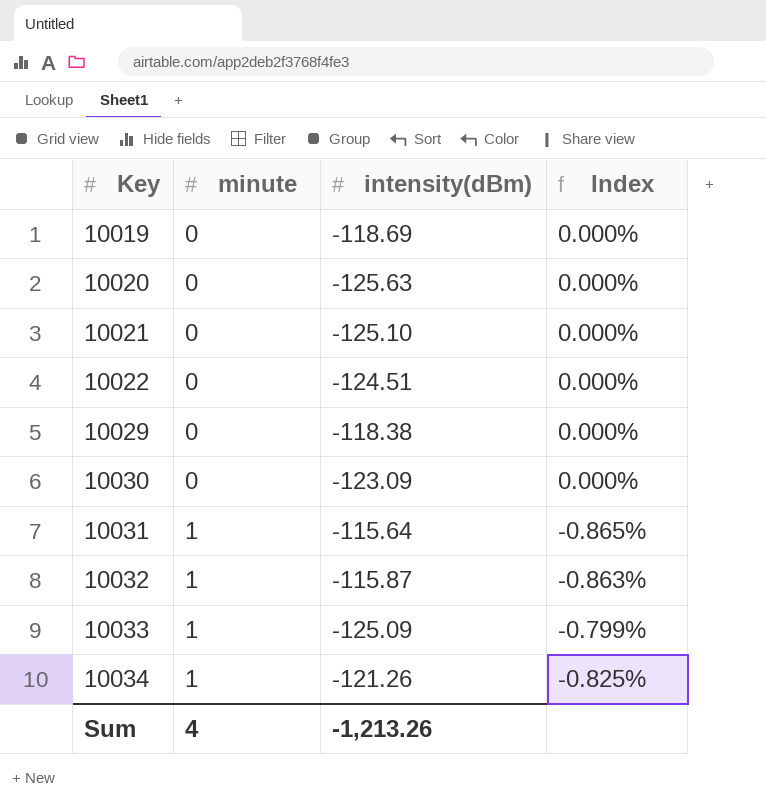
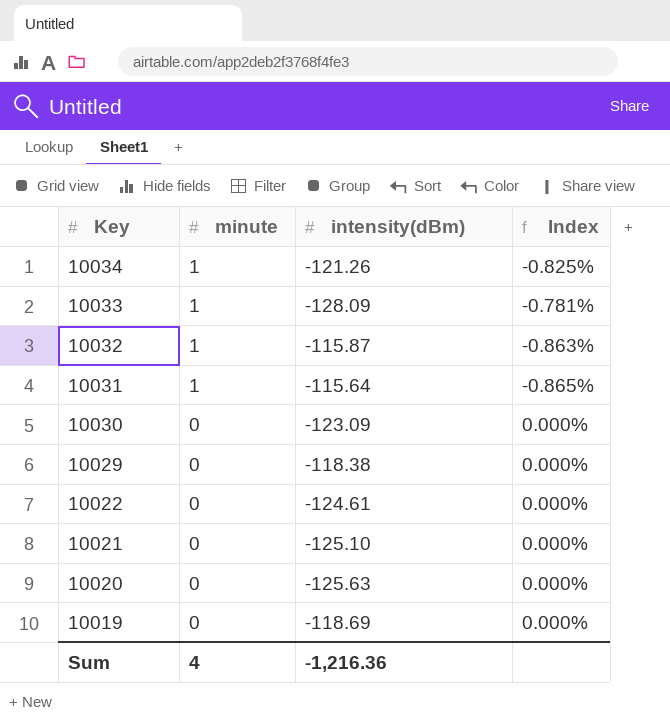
row order: Key ascending -> Key descending
10033 | intensity(dBm): -125.09 -> -128.09
10033 | Index: -0.799% -> -0.781%
10022 | intensity(dBm): -124.51 -> -124.61
Sum | intensity(dBm): -1,213.26 -> -1,216.36

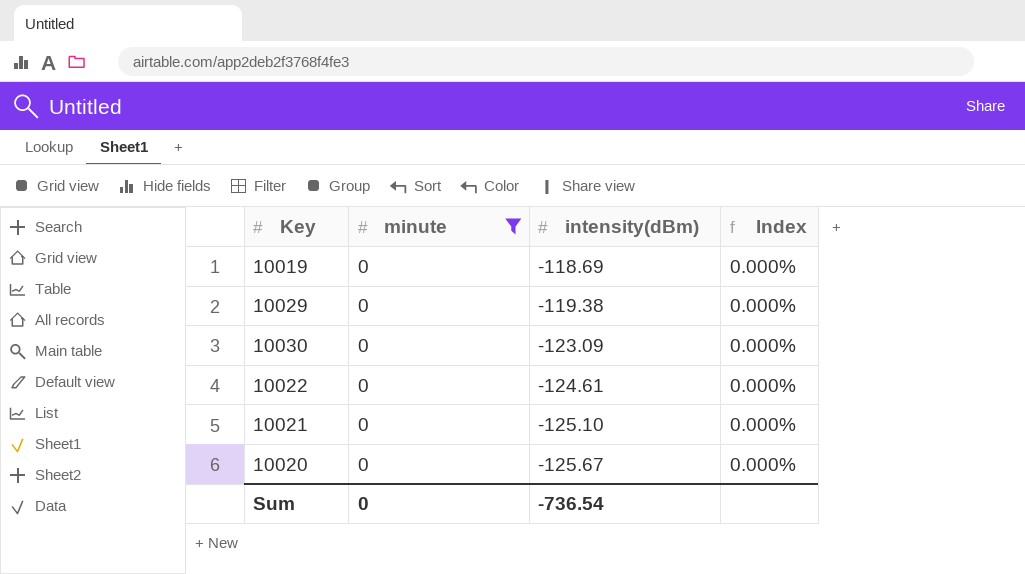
filter: none -> minute = 0
row order: Key descending -> intensity(dBm) descending
10029 | intensity(dBm): -118.38 -> -119.38
10020 | intensity(dBm): -125.63 -> -125.67
Sum | minute: 4 -> 0
Sum | intensity(dBm): -1,216.36 -> -736.54

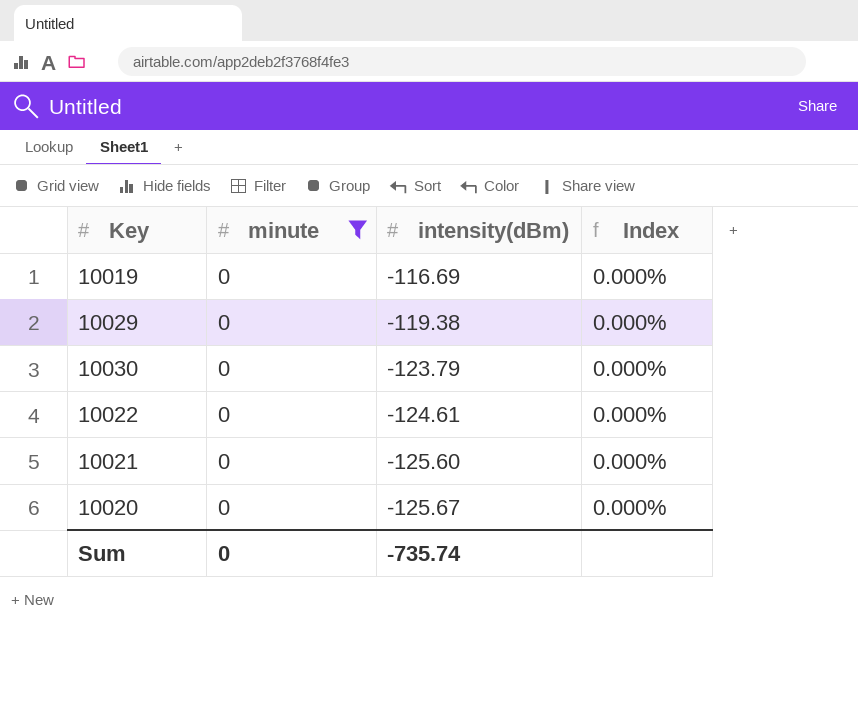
10019 | intensity(dBm): -118.69 -> -116.69
10030 | intensity(dBm): -123.09 -> -123.79
10021 | intensity(dBm): -125.10 -> -125.60
Sum | intensity(dBm): -736.54 -> -735.74

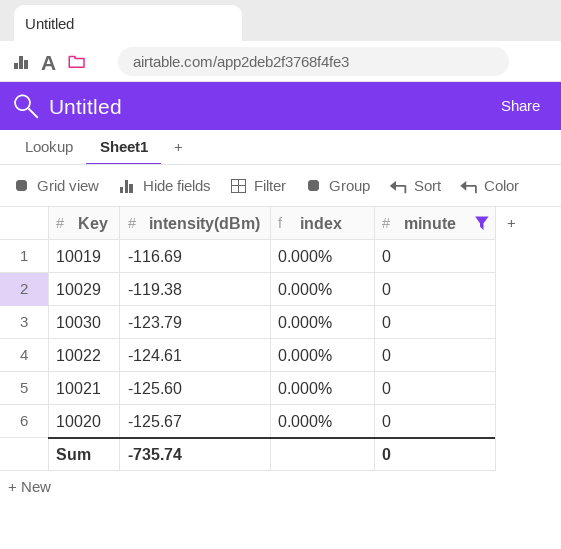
column name: Index -> index
column minute | position: 2 -> 4

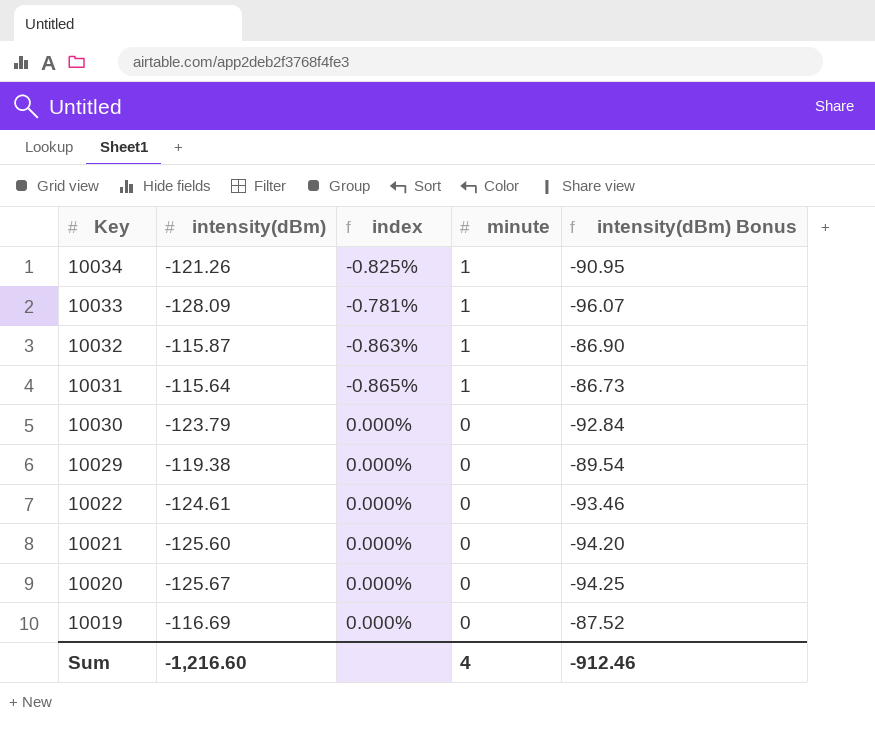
filter: minute = 0 -> none
row order: intensity(dBm) descending -> Key descending
column intensity(dBm) Bonus | formula: none -> [intensity(dBm)] * 0.75
Sum | intensity(dBm): -735.74 -> -1,216.60
Sum | minute: 0 -> 4

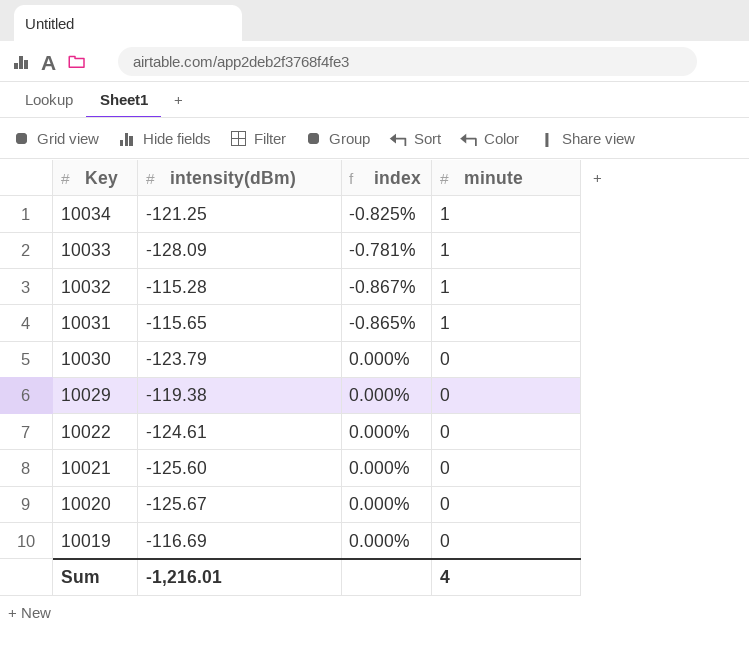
column intensity(dBm) Bonus | formula: [intensity(dBm)] * 0.75 -> none
10034 | intensity(dBm): -121.26 -> -121.25
10032 | intensity(dBm): -115.87 -> -115.28
10032 | index: -0.863% -> -0.867%
10031 | intensity(dBm): -115.64 -> -115.65
Sum | intensity(dBm): -1,216.60 -> -1,216.01

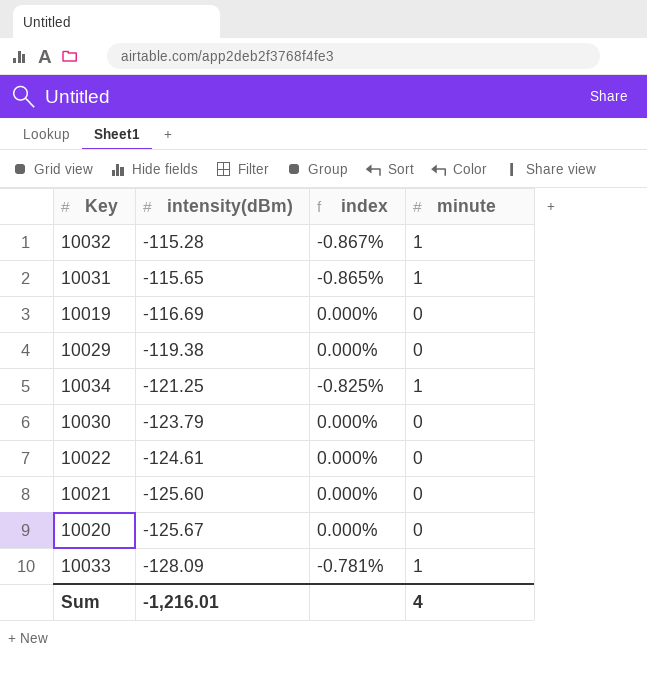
row order: Key descending -> intensity(dBm) descending

